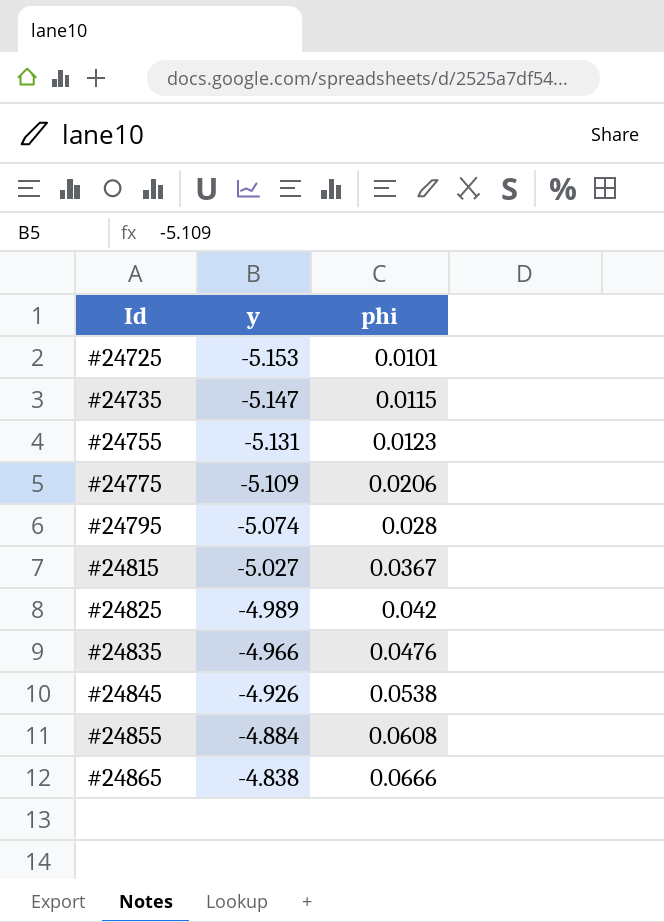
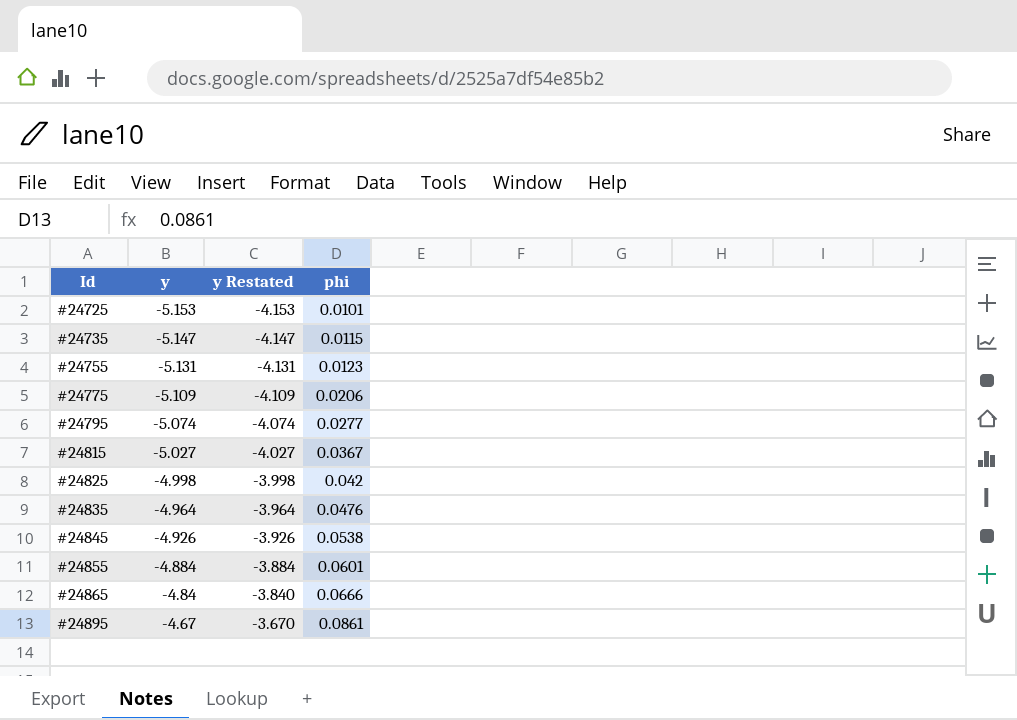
column y Restated | formula: none -> [y] + 1
#24795 | phi: 0.028 -> 0.0277
#24825 | y: -4.989 -> -4.998
#24835 | y: -4.966 -> -4.964
#24855 | phi: 0.0608 -> 0.0601
#24865 | y: -4.838 -> -4.84
row #24895: none -> -4.67 | -3.670 | 0.0861

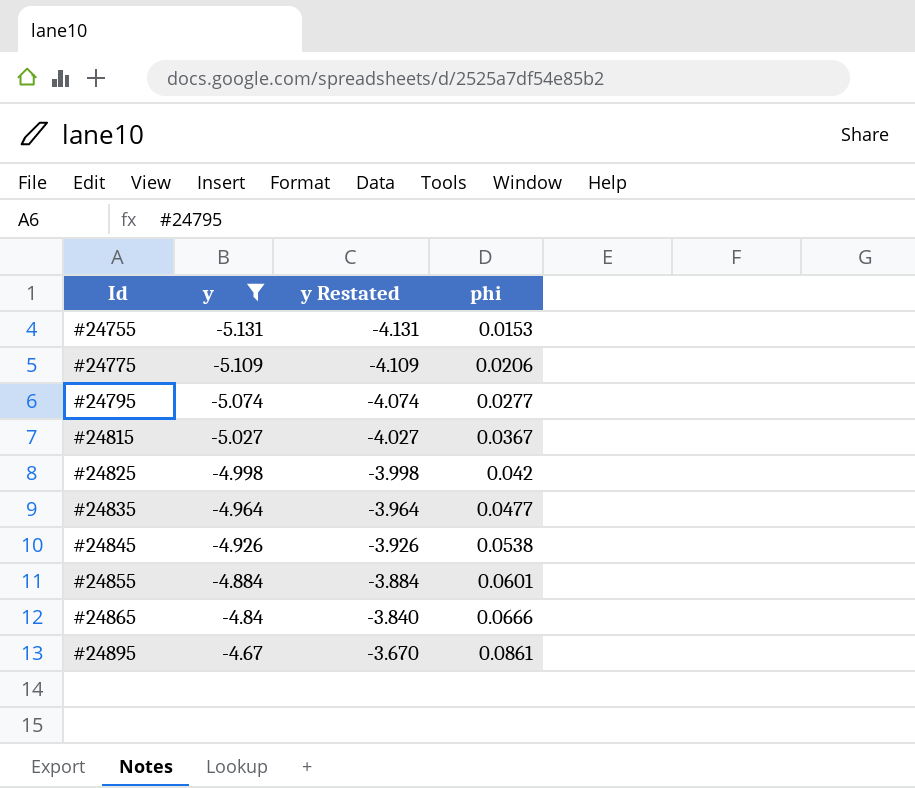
filter: none -> y >= -5.131
#24755 | phi: 0.0123 -> 0.0153
#24835 | phi: 0.0476 -> 0.0477

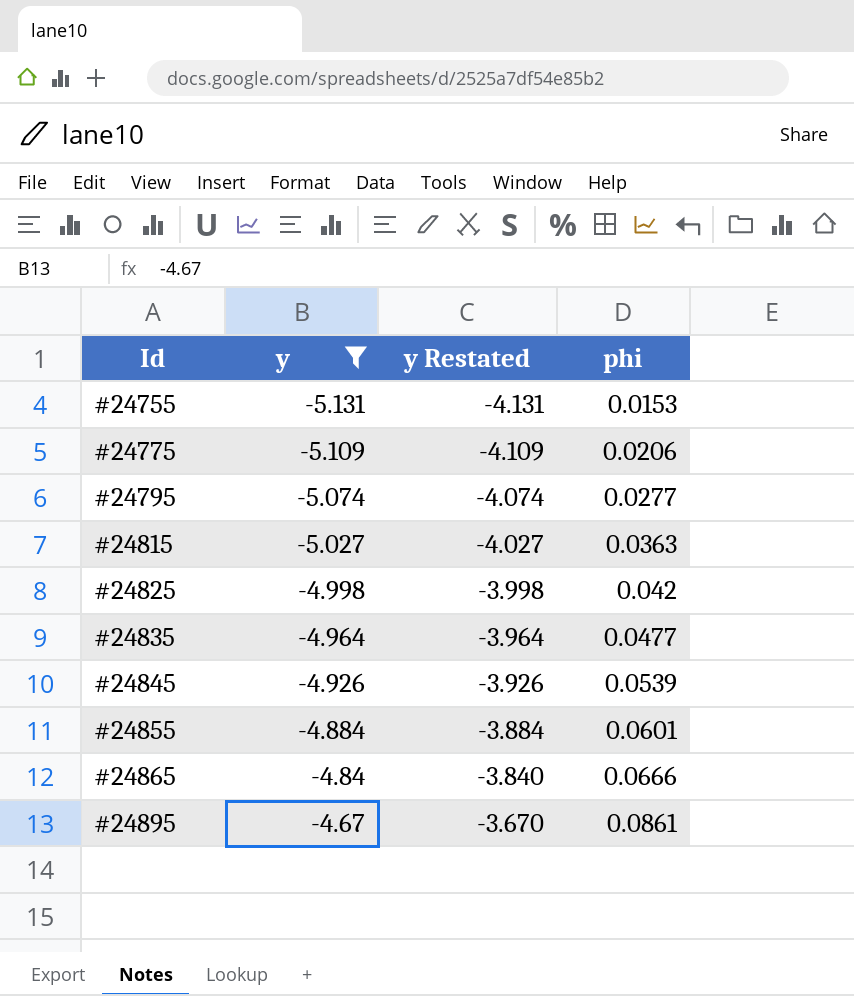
#24815 | phi: 0.0367 -> 0.0363
#24845 | phi: 0.0538 -> 0.0539

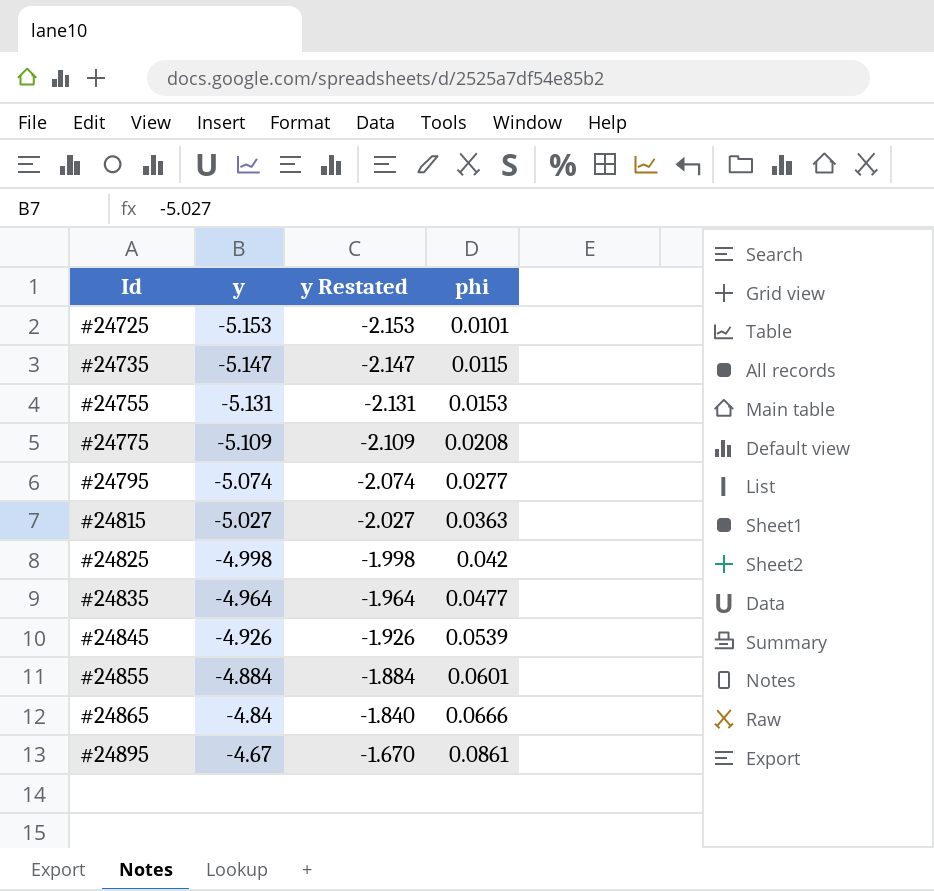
filter: y >= -5.131 -> none
column y Restated | formula: [y] + 1 -> [y] + 3
#24775 | phi: 0.0206 -> 0.0208

